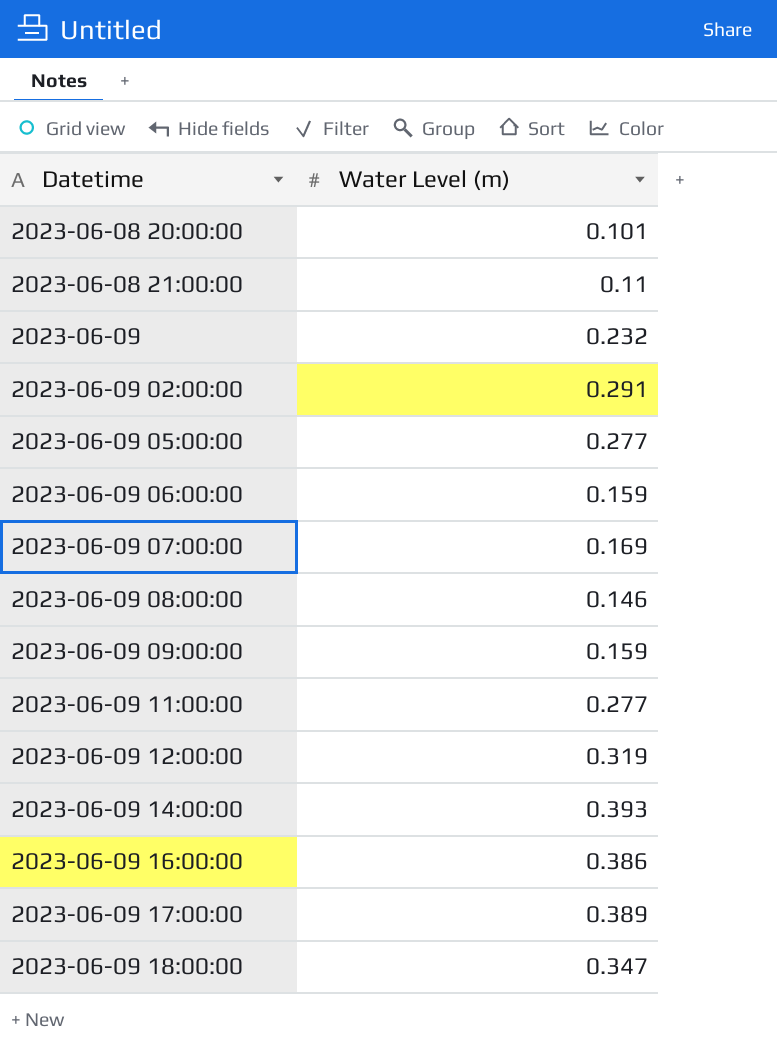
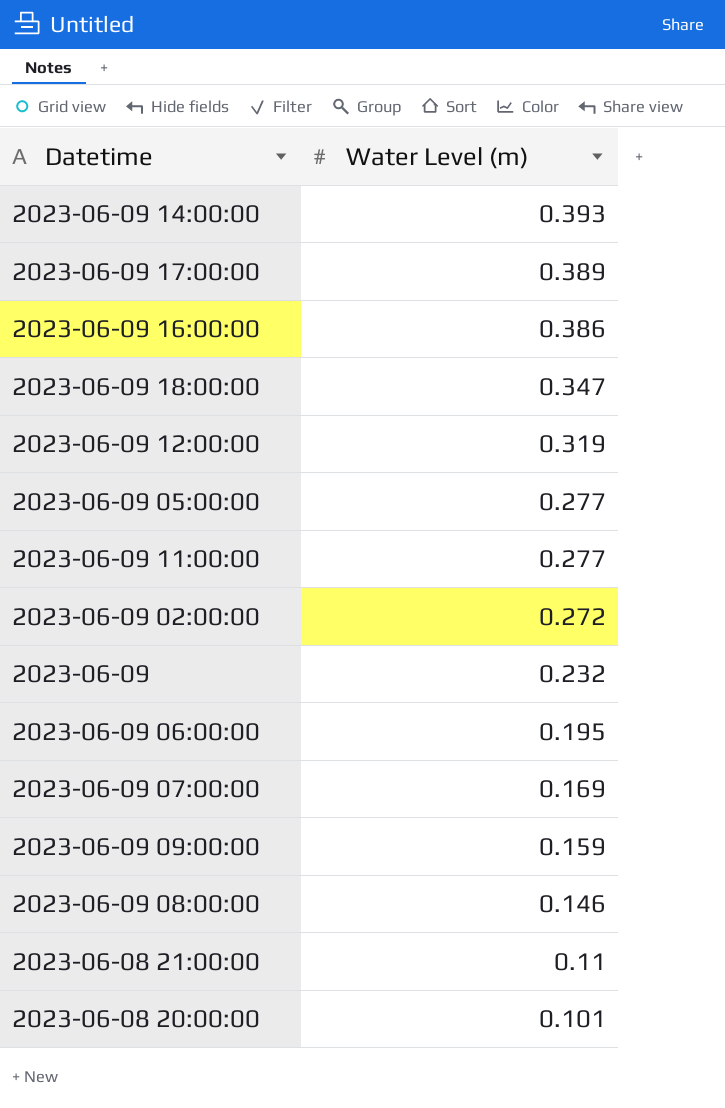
row order: Datetime ascending -> Water Level (m) descending
2023-06-09 02:00:00 | Water Level (m): 0.291 -> 0.272
2023-06-09 06:00:00 | Water Level (m): 0.159 -> 0.195

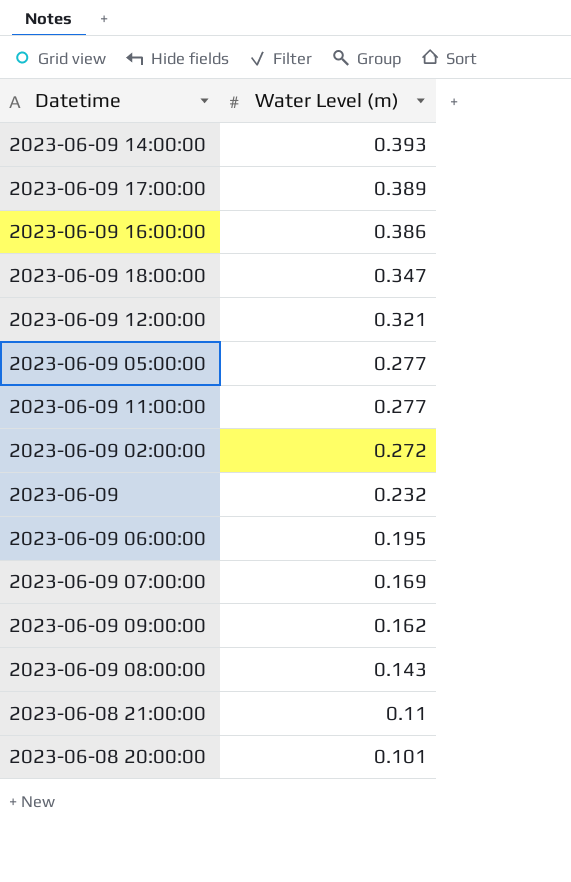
2023-06-09 12:00:00 | Water Level (m): 0.319 -> 0.321
2023-06-09 09:00:00 | Water Level (m): 0.159 -> 0.162
2023-06-09 08:00:00 | Water Level (m): 0.146 -> 0.143

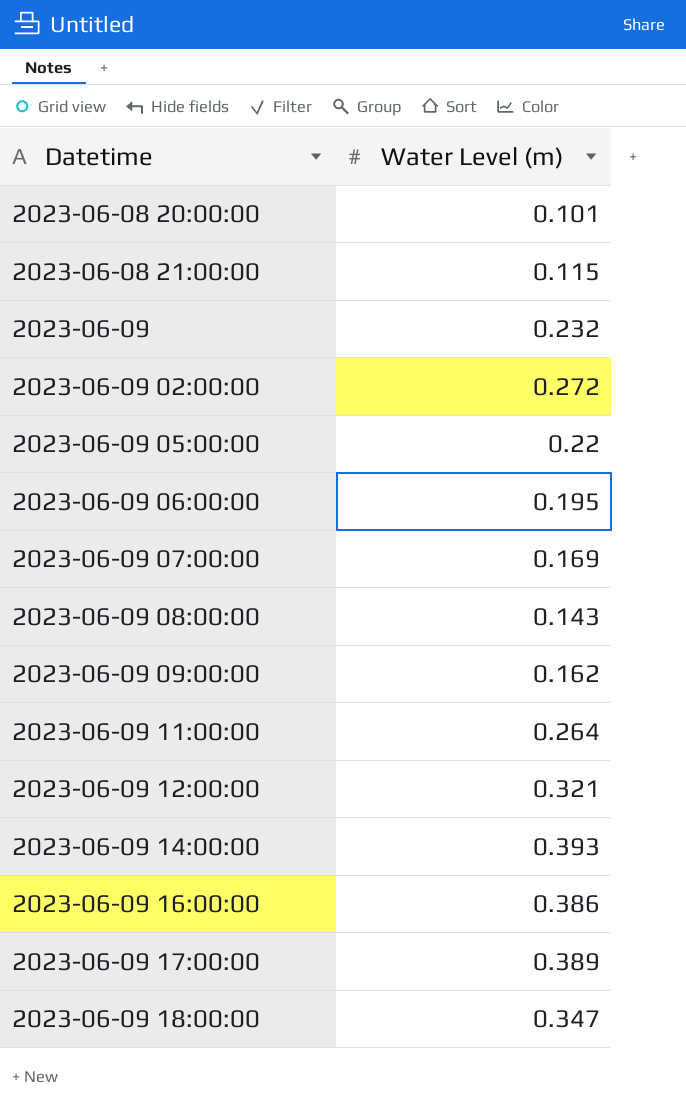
row order: Water Level (m) descending -> Datetime ascending
2023-06-08 21:00:00 | Water Level (m): 0.11 -> 0.115
2023-06-09 05:00:00 | Water Level (m): 0.277 -> 0.22
2023-06-09 11:00:00 | Water Level (m): 0.277 -> 0.264

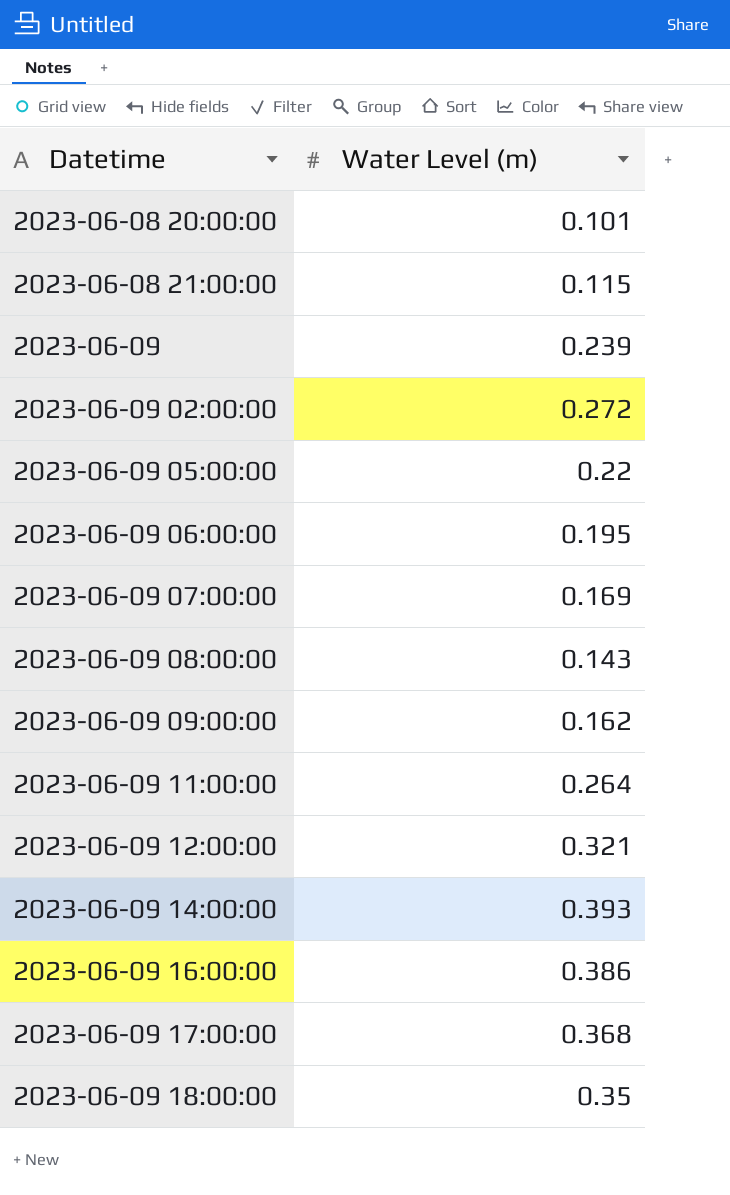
2023-06-09 | Water Level (m): 0.232 -> 0.239
2023-06-09 17:00:00 | Water Level (m): 0.389 -> 0.368
2023-06-09 18:00:00 | Water Level (m): 0.347 -> 0.35

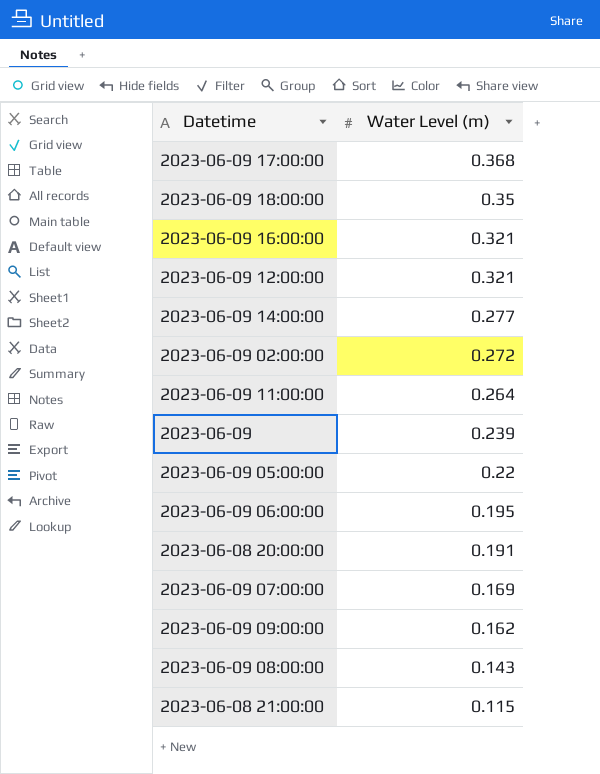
row order: Datetime ascending -> Water Level (m) descending
2023-06-09 16:00:00 | Water Level (m): 0.386 -> 0.321
2023-06-09 14:00:00 | Water Level (m): 0.393 -> 0.277
2023-06-08 20:00:00 | Water Level (m): 0.101 -> 0.191

